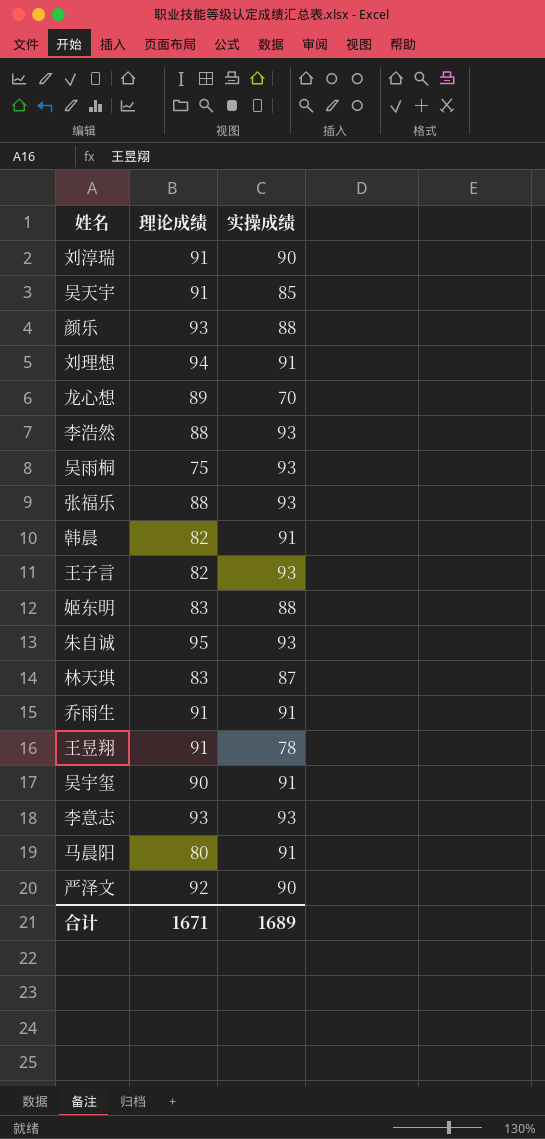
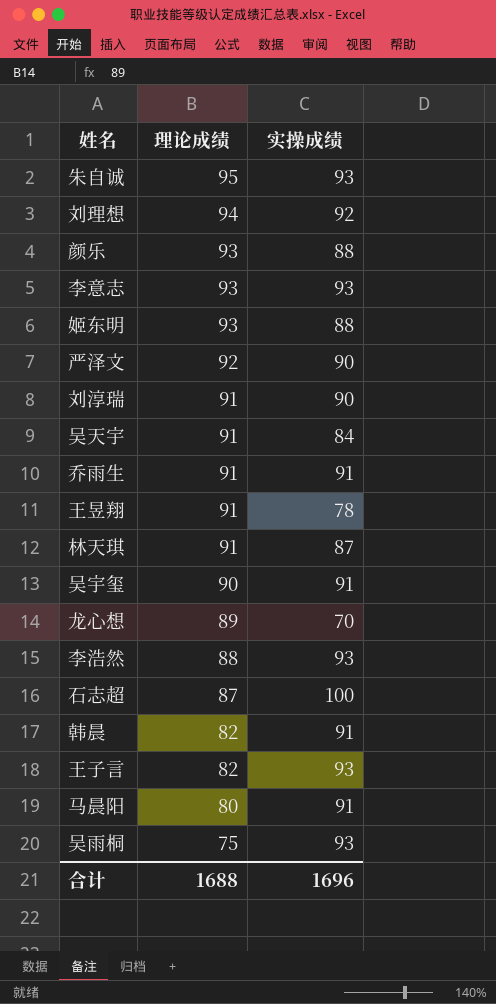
row order: none -> 理论成绩 descending
row 张福乐: 88 | 93 -> none
刘理想 | 实操成绩: 91 -> 92
姬东明 | 理论成绩: 83 -> 93
吴天宇 | 实操成绩: 85 -> 84
林天琪 | 理论成绩: 83 -> 91
row 石志超: none -> 87 | 100
合计 | 理论成绩: 1671 -> 1688
合计 | 实操成绩: 1689 -> 1696

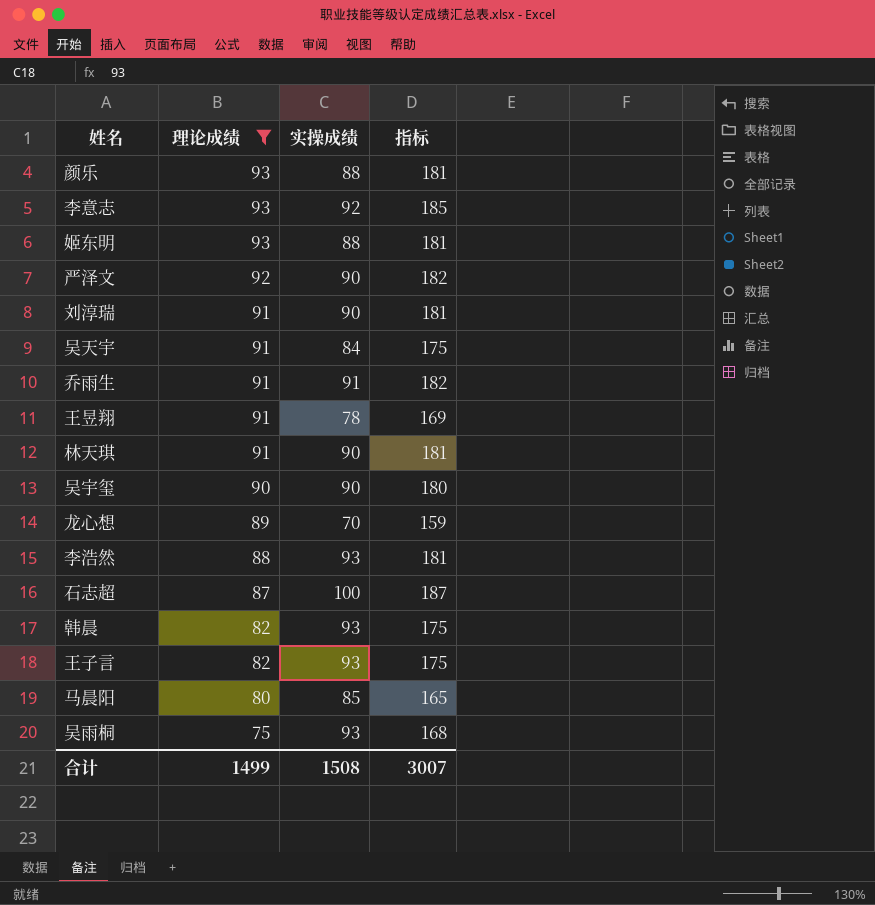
filter: none -> 理论成绩 <= 93
column 指标 | formula: none -> [理论成绩] + [实操成绩]
李意志 | 实操成绩: 93 -> 92
林天琪 | 实操成绩: 87 -> 90
吴宇玺 | 实操成绩: 91 -> 90
韩晨 | 实操成绩: 91 -> 93
马晨阳 | 实操成绩: 91 -> 85
合计 | 理论成绩: 1688 -> 1499
合计 | 实操成绩: 1696 -> 1508

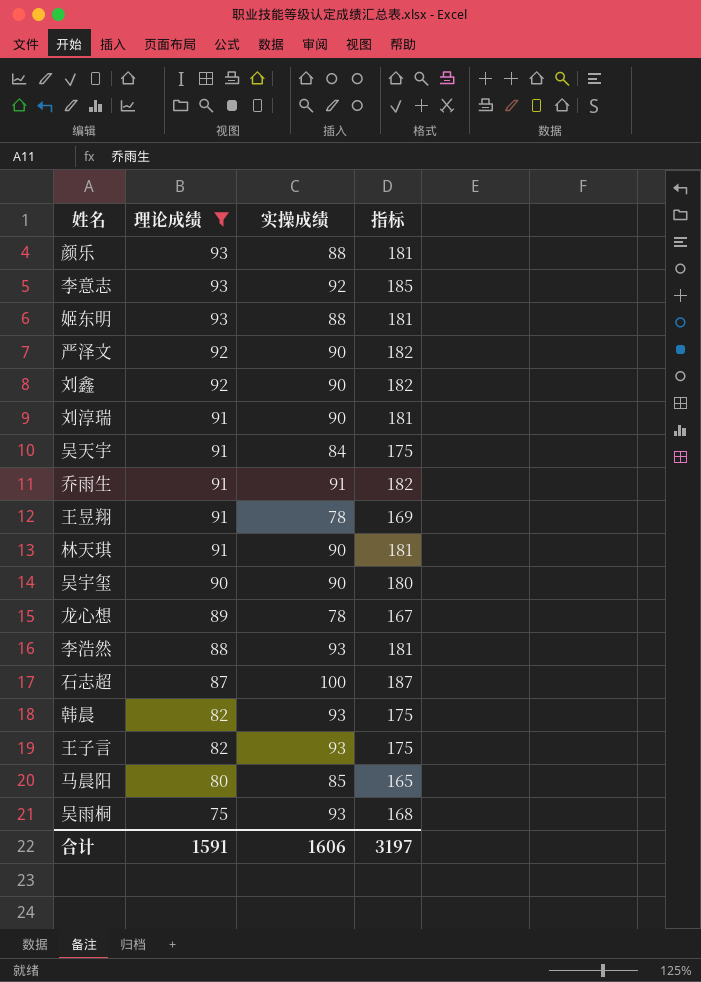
row 刘鑫: none -> 92 | 90 | 182
龙心想 | 实操成绩: 70 -> 78
龙心想 | 指标: 159 -> 167
合计 | 理论成绩: 1499 -> 1591
合计 | 实操成绩: 1508 -> 1606
合计 | 指标: 3007 -> 3197

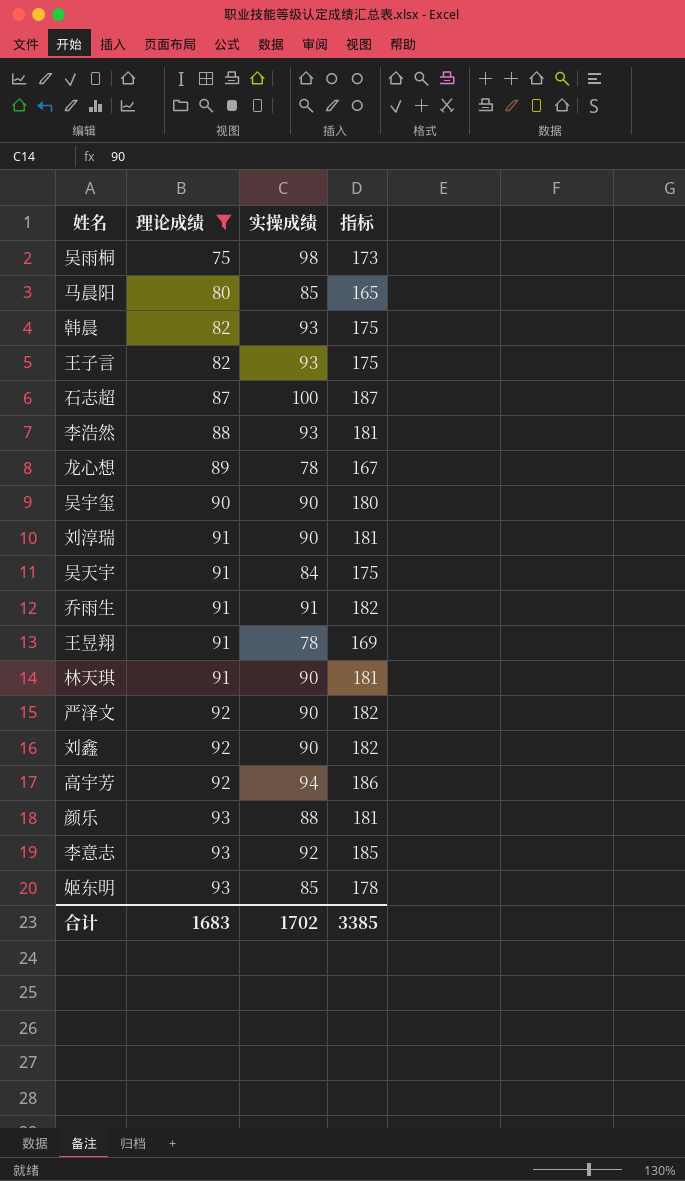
row order: 理论成绩 descending -> 理论成绩 ascending
吴雨桐 | 实操成绩: 93 -> 98
吴雨桐 | 指标: 168 -> 173
row 高宇芳: none -> 92 | 94 | 186
姬东明 | 实操成绩: 88 -> 85
姬东明 | 指标: 181 -> 178
合计 | 理论成绩: 1591 -> 1683
合计 | 实操成绩: 1606 -> 1702
合计 | 指标: 3197 -> 3385

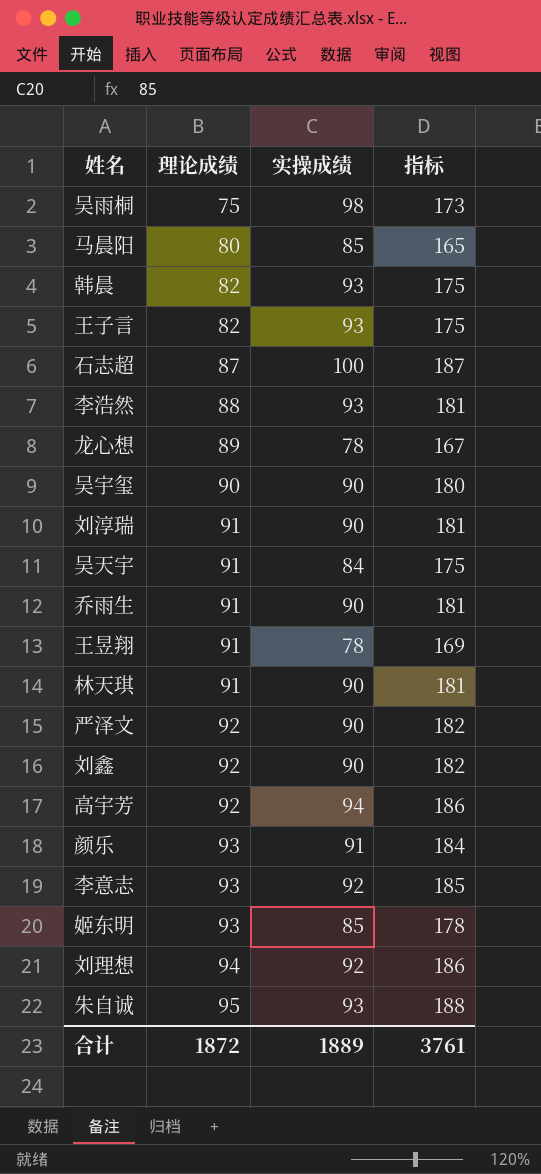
filter: 理论成绩 <= 93 -> none
乔雨生 | 实操成绩: 91 -> 90
乔雨生 | 指标: 182 -> 181
颜乐 | 实操成绩: 88 -> 91
颜乐 | 指标: 181 -> 184
合计 | 理论成绩: 1683 -> 1872
合计 | 实操成绩: 1702 -> 1889
合计 | 指标: 3385 -> 3761

